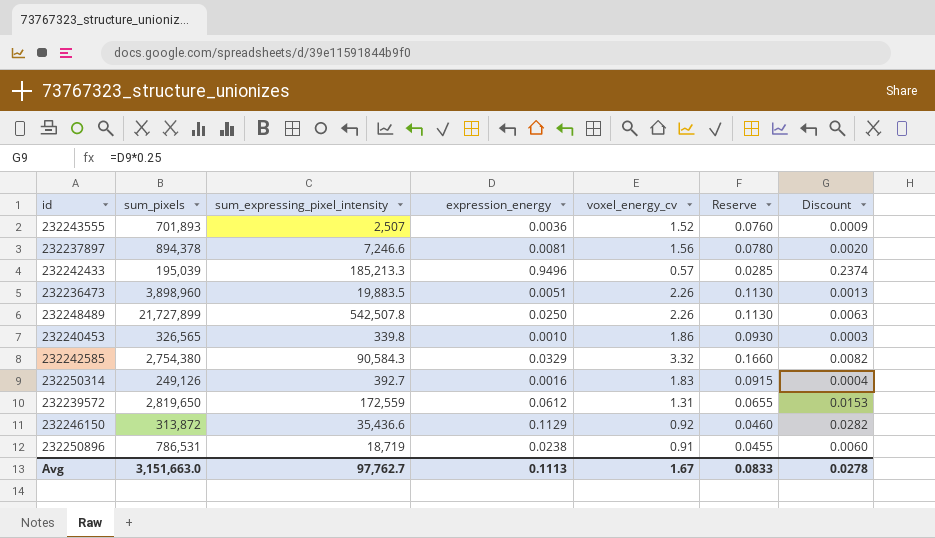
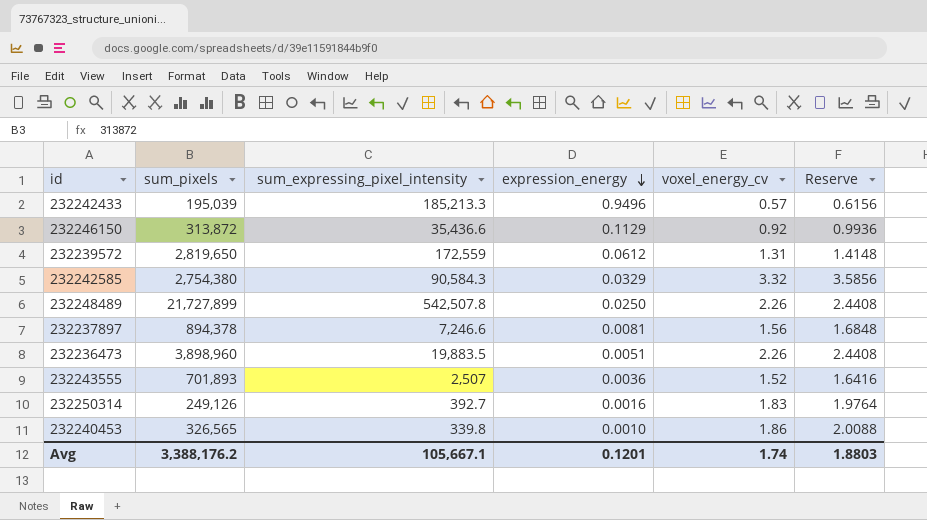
row order: none -> expression_energy descending
column Discount | formula: [expression_energy] * 0.25 -> none
column Reserve | formula: [voxel_energy_cv] * 0.05 -> [voxel_energy_cv] * 1.08
row 232250896: 786,531 | 18,719 | 0.0238 | 0.91 | 0.0455 | 0.0060 -> none
Avg | sum_pixels: 3,151,663.0 -> 3,388,176.2
Avg | sum_expressing_pixel_intensity: 97,762.7 -> 105,667.1
Avg | expression_energy: 0.1113 -> 0.1201
Avg | voxel_energy_cv: 1.67 -> 1.74
Avg | Reserve: 0.0833 -> 1.8803

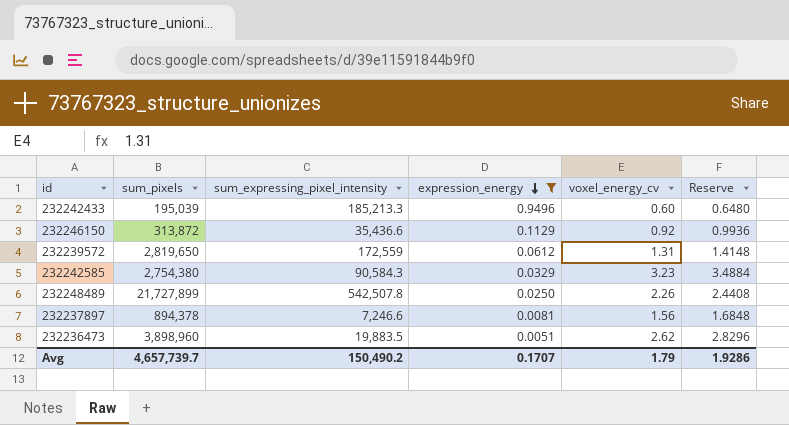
filter: none -> expression_energy >= 0.0051
232242433 | voxel_energy_cv: 0.57 -> 0.60
232242433 | Reserve: 0.6156 -> 0.6480
232242585 | voxel_energy_cv: 3.32 -> 3.23
232242585 | Reserve: 3.5856 -> 3.4884
232236473 | voxel_energy_cv: 2.26 -> 2.62
232236473 | Reserve: 2.4408 -> 2.8296
Avg | sum_pixels: 3,388,176.2 -> 4,657,739.7
Avg | sum_expressing_pixel_intensity: 105,667.1 -> 150,490.2
Avg | expression_energy: 0.1201 -> 0.1707
Avg | voxel_energy_cv: 1.74 -> 1.79
Avg | Reserve: 1.8803 -> 1.9286

